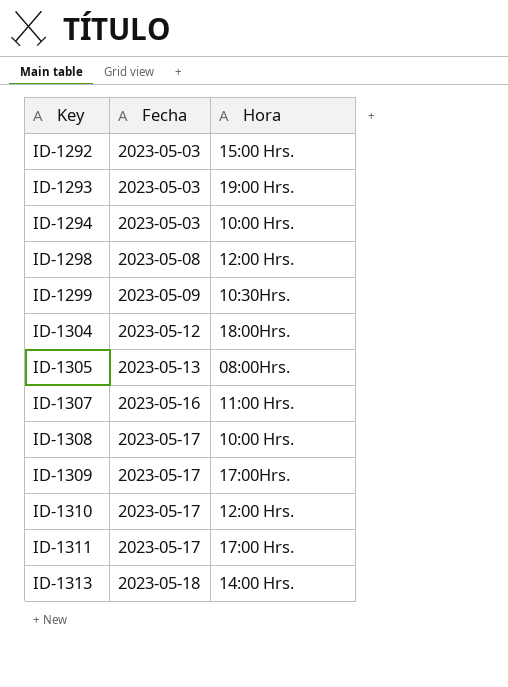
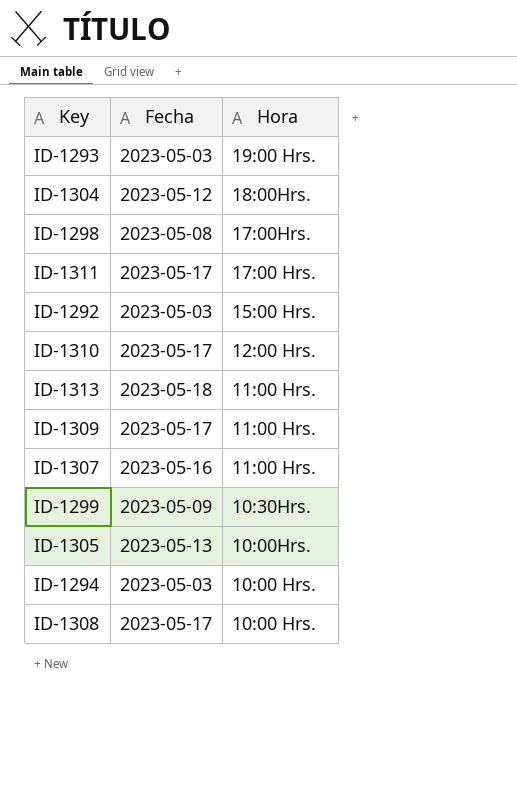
row order: Key ascending -> Hora descending
ID-1298 | Hora: 12:00 Hrs. -> 17:00Hrs.
ID-1313 | Hora: 14:00 Hrs. -> 11:00 Hrs.
ID-1309 | Hora: 17:00Hrs. -> 11:00 Hrs.
ID-1305 | Hora: 08:00Hrs. -> 10:00Hrs.

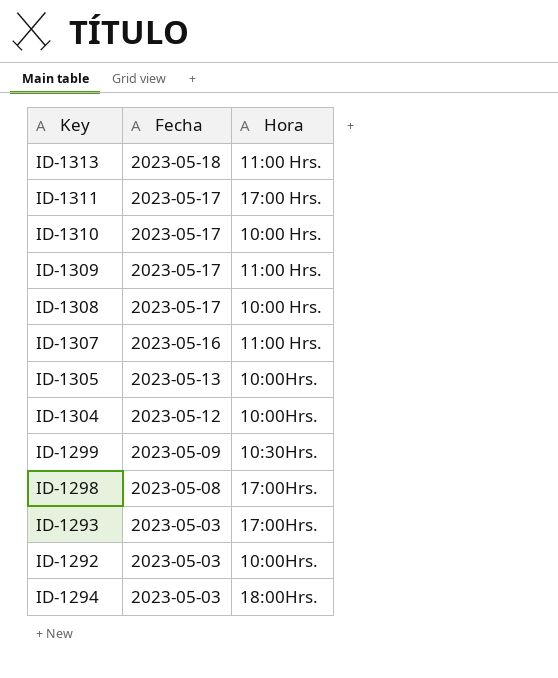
row order: Hora descending -> Fecha descending
ID-1310 | Hora: 12:00 Hrs. -> 10:00 Hrs.
ID-1304 | Hora: 18:00Hrs. -> 10:00Hrs.
ID-1293 | Hora: 19:00 Hrs. -> 17:00Hrs.
ID-1292 | Hora: 15:00 Hrs. -> 10:00Hrs.
ID-1294 | Hora: 10:00 Hrs. -> 18:00Hrs.

